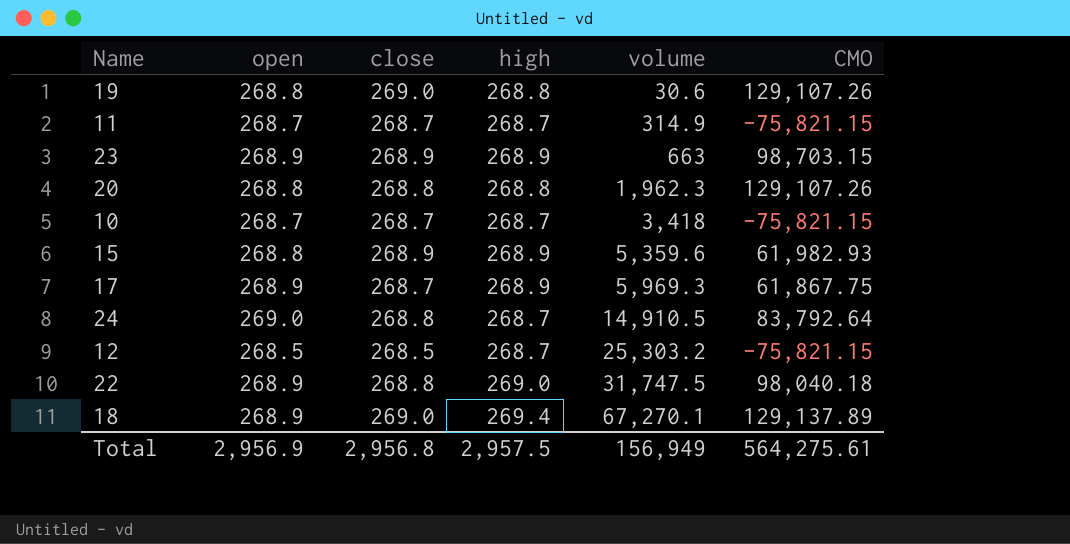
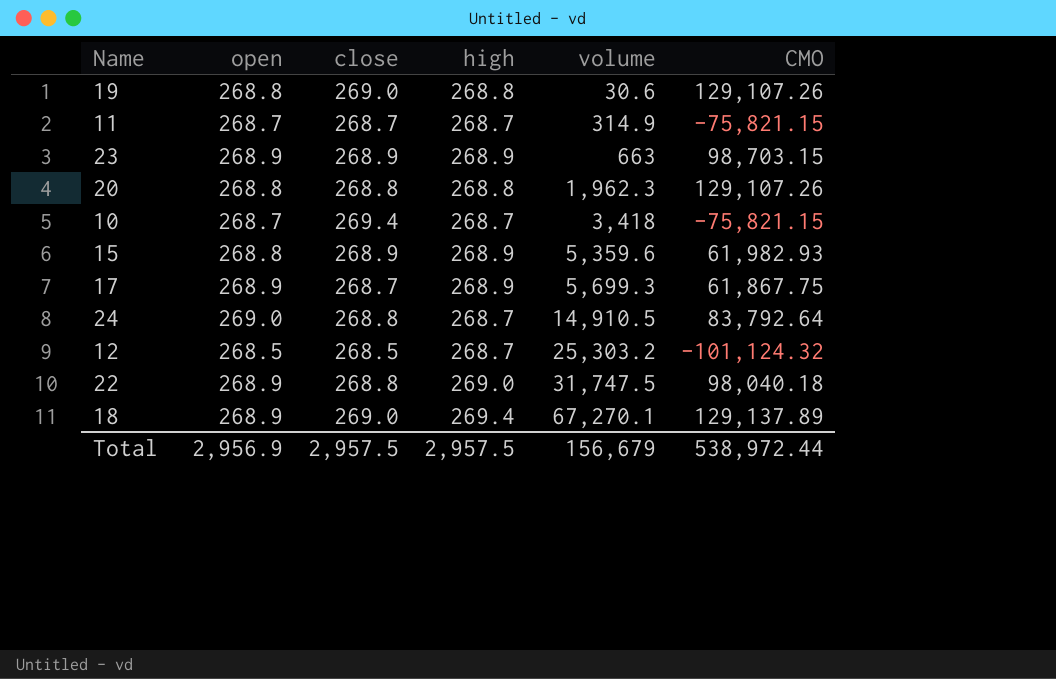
10 | close: 268.7 -> 269.4
17 | volume: 5,969.3 -> 5,699.3
12 | CMO: -75,821.15 -> -101,124.32
Total | close: 2,956.8 -> 2,957.5
Total | volume: 156,949 -> 156,679
Total | CMO: 564,275.61 -> 538,972.44

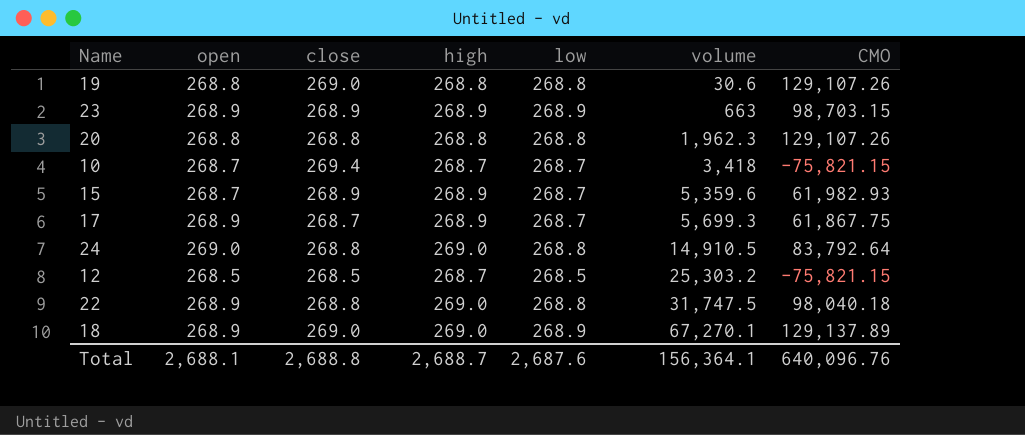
column low | position: none -> 5
row 11: 268.7 | 268.7 | 268.7 | 314.9 | -75,821.15 -> none
15 | open: 268.8 -> 268.7
24 | high: 268.7 -> 269.0
12 | CMO: -101,124.32 -> -75,821.15
18 | high: 269.4 -> 269.0
Total | open: 2,956.9 -> 2,688.1
Total | close: 2,957.5 -> 2,688.8
Total | high: 2,957.5 -> 2,688.7
Total | volume: 156,679 -> 156,364.1
Total | CMO: 538,972.44 -> 640,096.76

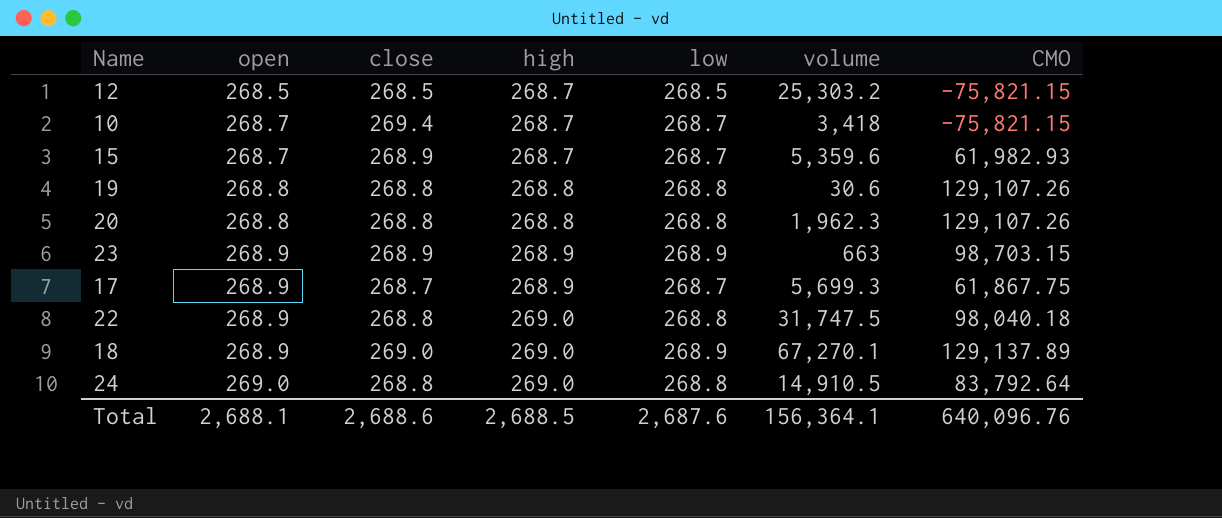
row order: volume ascending -> open ascending
15 | high: 268.9 -> 268.7
19 | close: 269.0 -> 268.8
Total | close: 2,688.8 -> 2,688.6
Total | high: 2,688.7 -> 2,688.5

